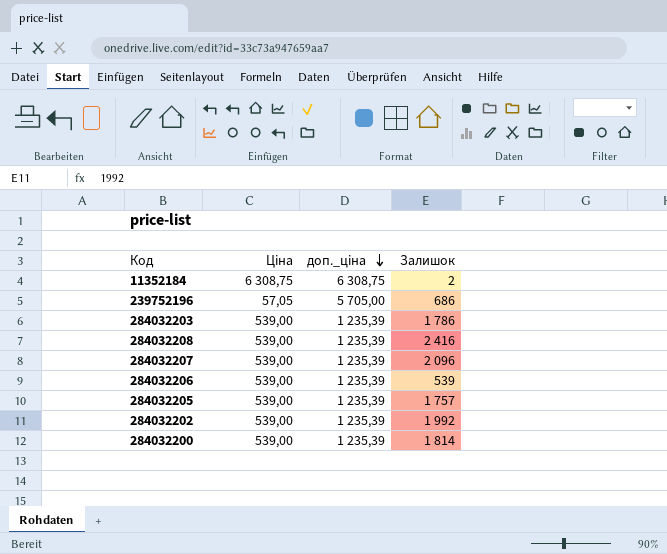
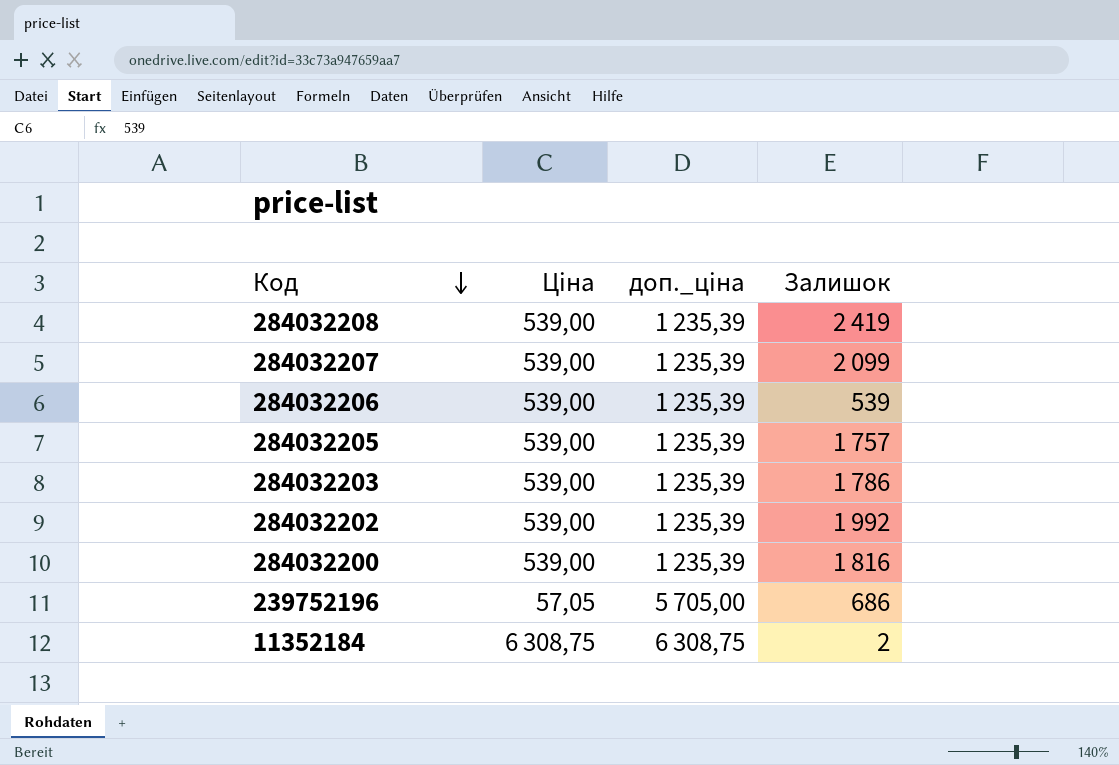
row order: доп._ціна descending -> Код descending
284032208 | Залишок: 2 416 -> 2 419
284032207 | Залишок: 2 096 -> 2 099
284032200 | Залишок: 1 814 -> 1 816

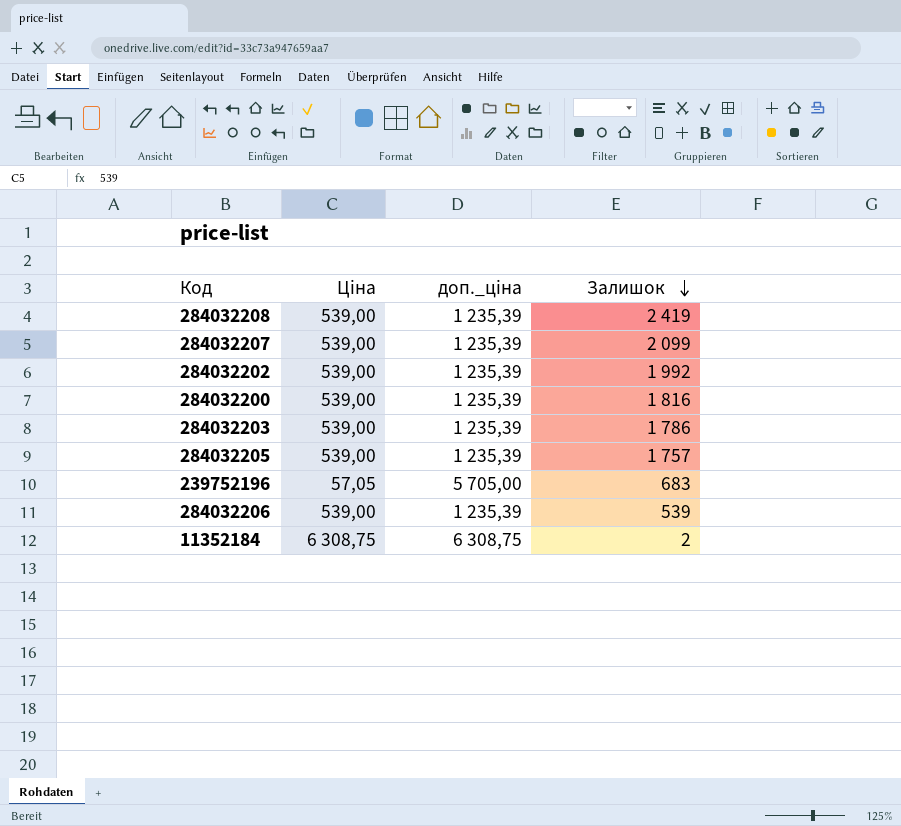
row order: Код descending -> Залишок descending
239752196 | Залишок: 686 -> 683

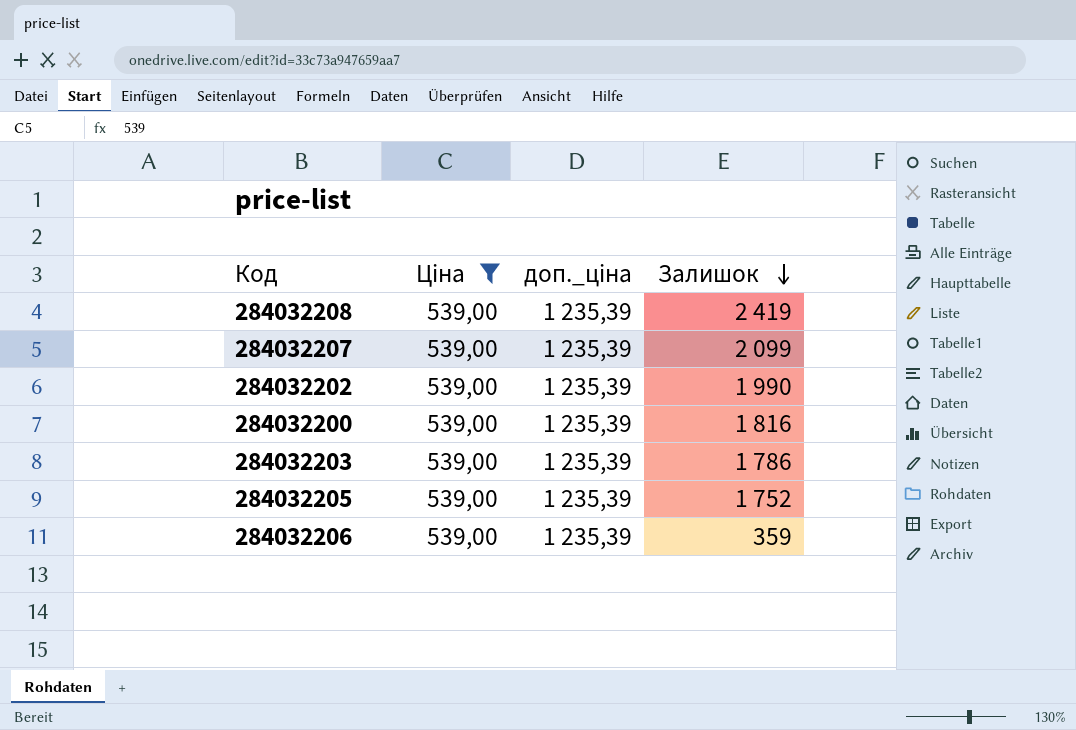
filter: none -> Ціна = 539,00
284032202 | Залишок: 1 992 -> 1 990
284032205 | Залишок: 1 757 -> 1 752
284032206 | Залишок: 539 -> 359

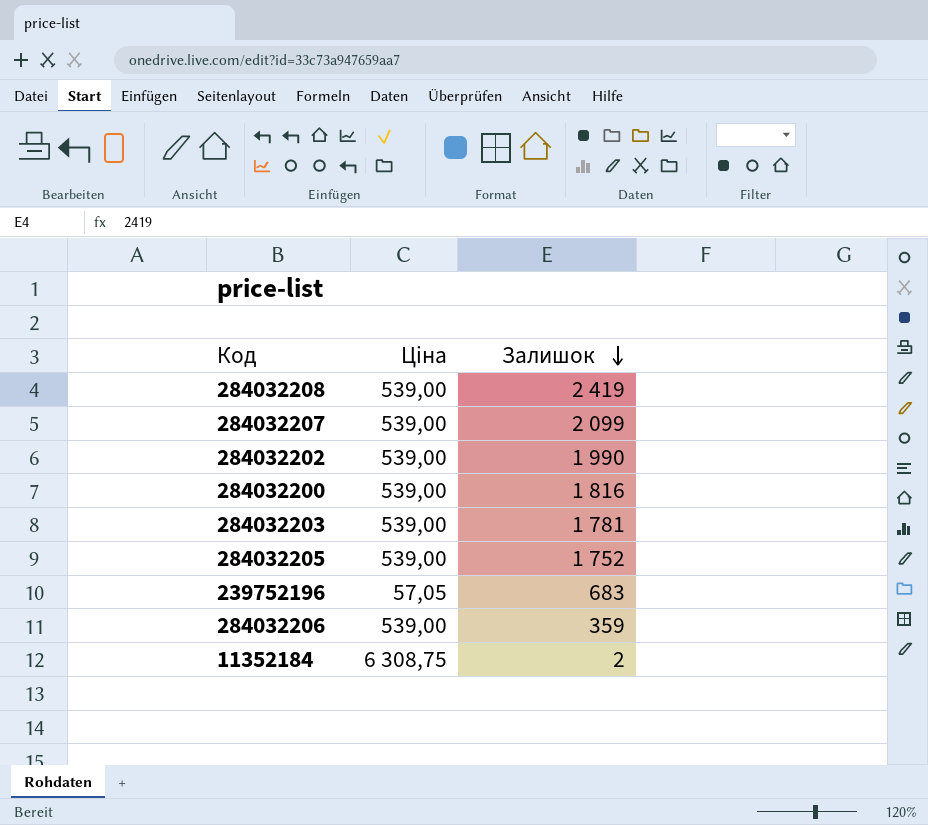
filter: Ціна = 539,00 -> none
column доп._ціна | position: 3 -> none
284032203 | Залишок: 1 786 -> 1 781

